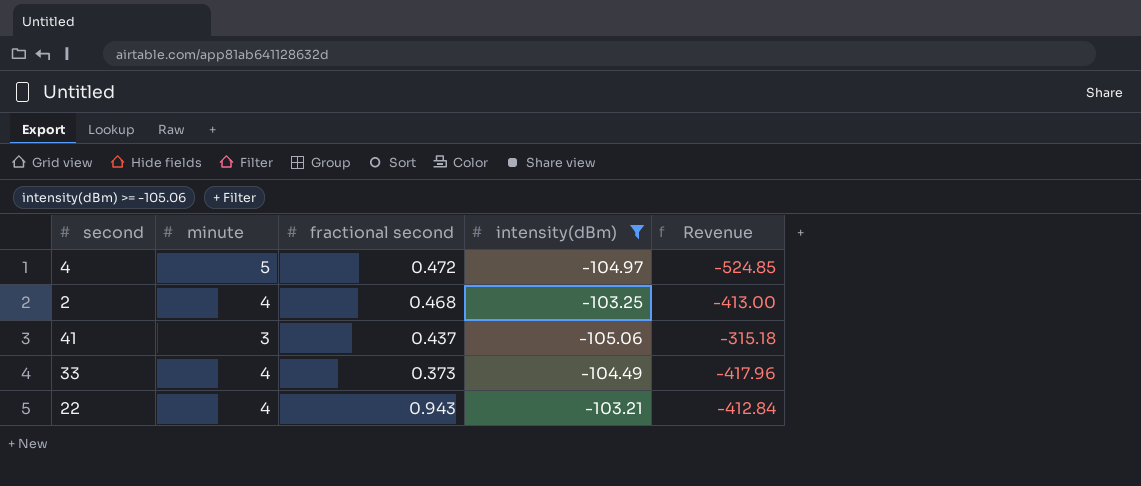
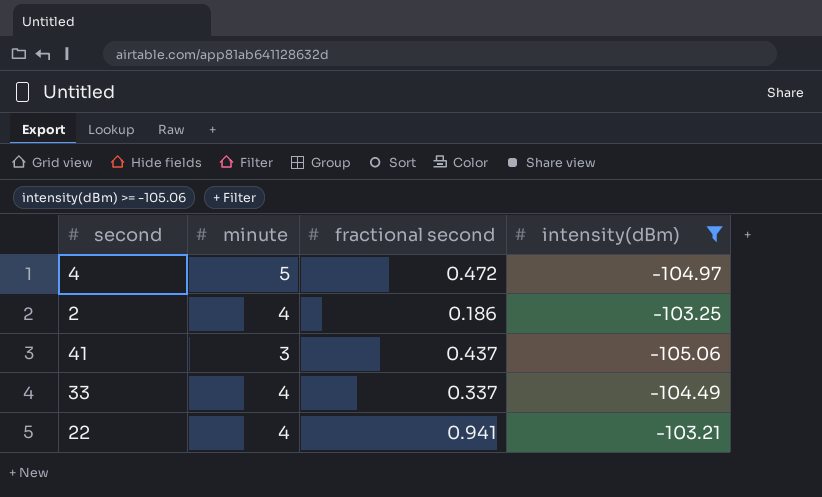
column Revenue | formula: [minute] * [intensity(dBm)] -> none
2 | fractional second: 0.468 -> 0.186
33 | fractional second: 0.373 -> 0.337
22 | fractional second: 0.943 -> 0.941

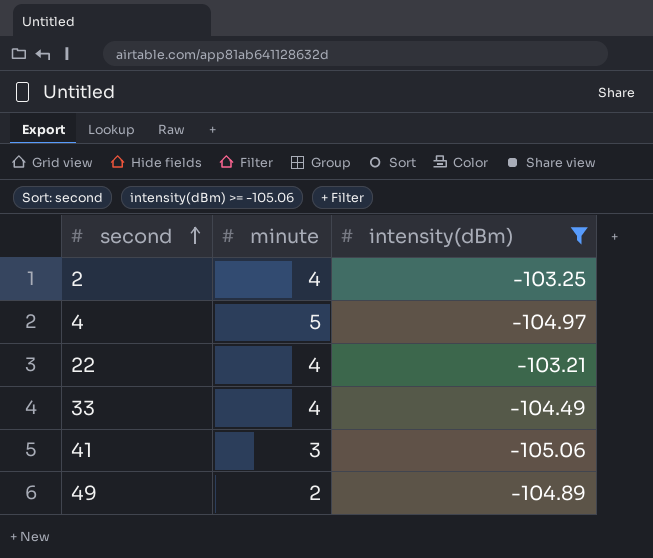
row order: none -> second ascending
column fractional second | position: 3 -> none
row 49: none -> 2 | -104.89

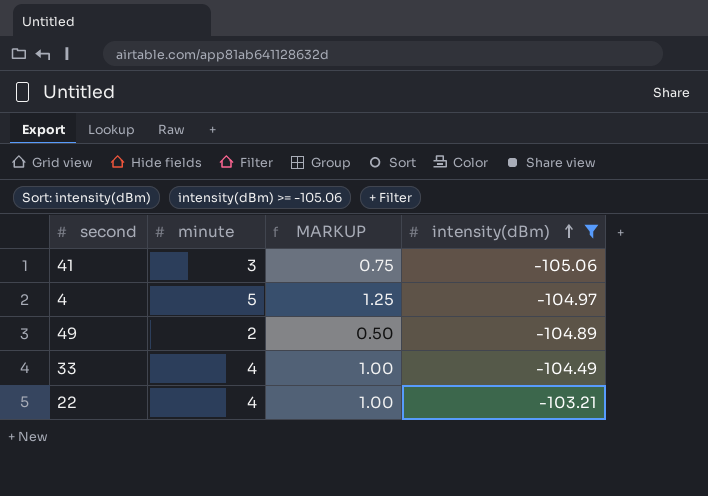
row order: second ascending -> intensity(dBm) ascending
column MARKUP | formula: none -> [minute] * 0.25
row 2: 4 | -103.25 -> none

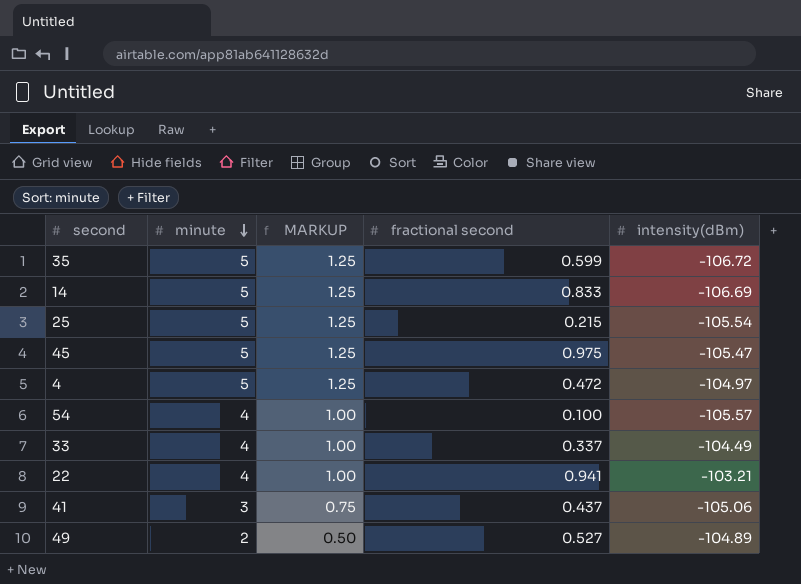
filter: intensity(dBm) >= -105.06 -> none
row order: intensity(dBm) ascending -> minute descending
column fractional second | position: none -> 4

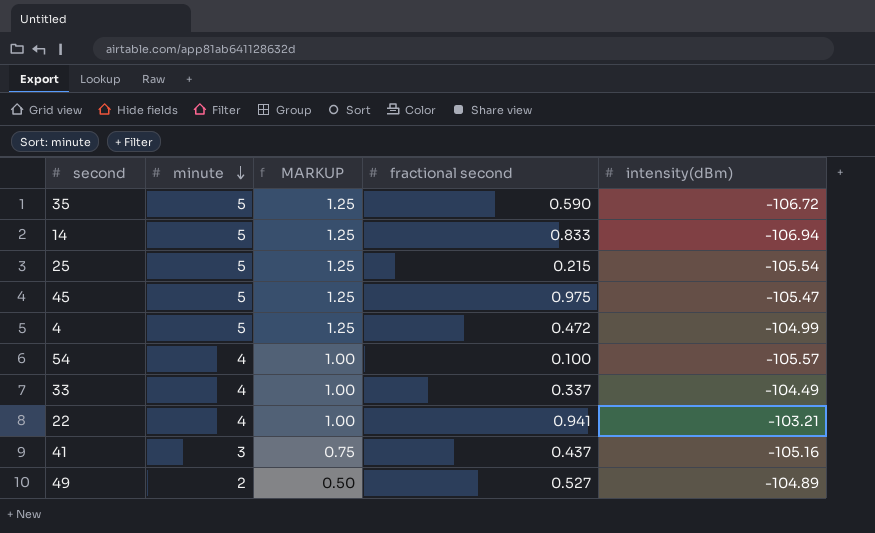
35 | fractional second: 0.599 -> 0.590
14 | intensity(dBm): -106.69 -> -106.94
4 | intensity(dBm): -104.97 -> -104.99
41 | intensity(dBm): -105.06 -> -105.16

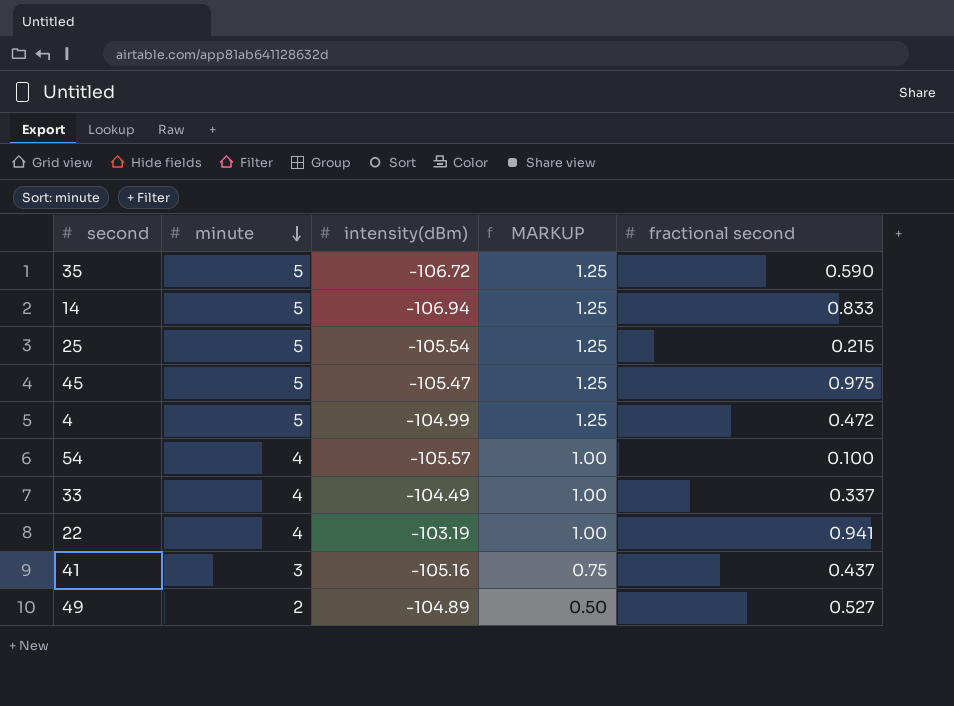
column intensity(dBm) | position: 5 -> 3
22 | intensity(dBm): -103.21 -> -103.19

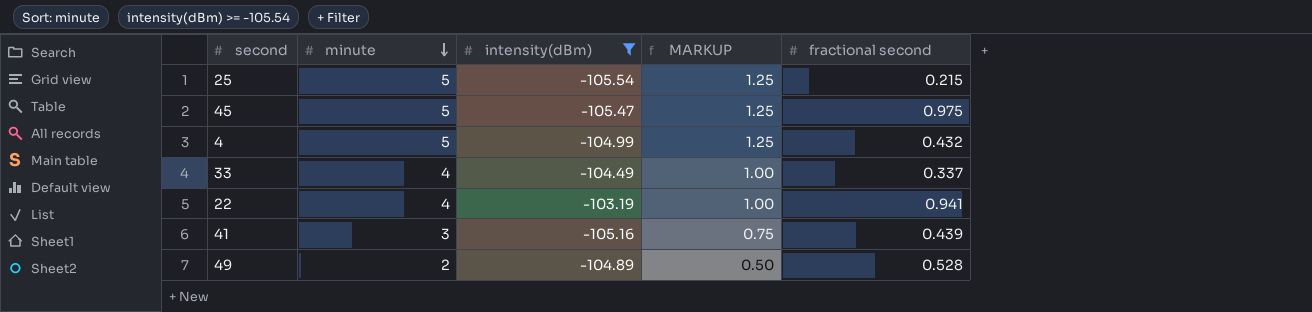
filter: none -> intensity(dBm) >= -105.54
4 | fractional second: 0.472 -> 0.432
41 | fractional second: 0.437 -> 0.439
49 | fractional second: 0.527 -> 0.528

